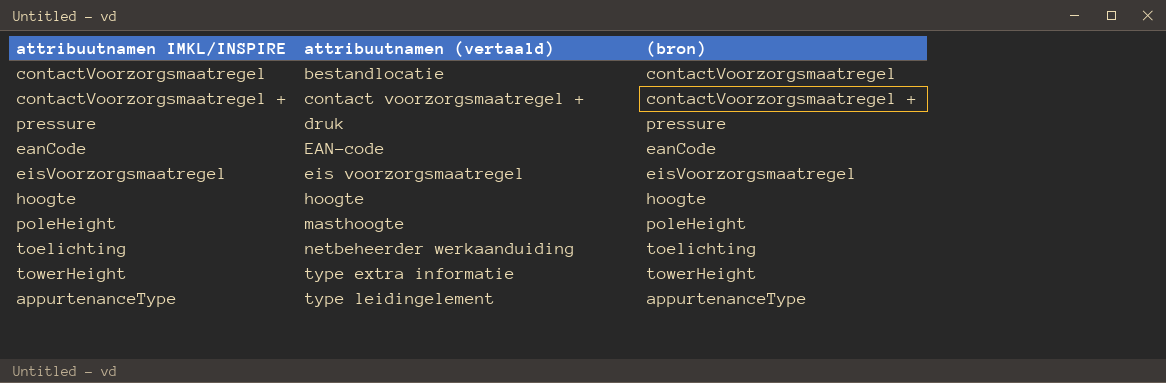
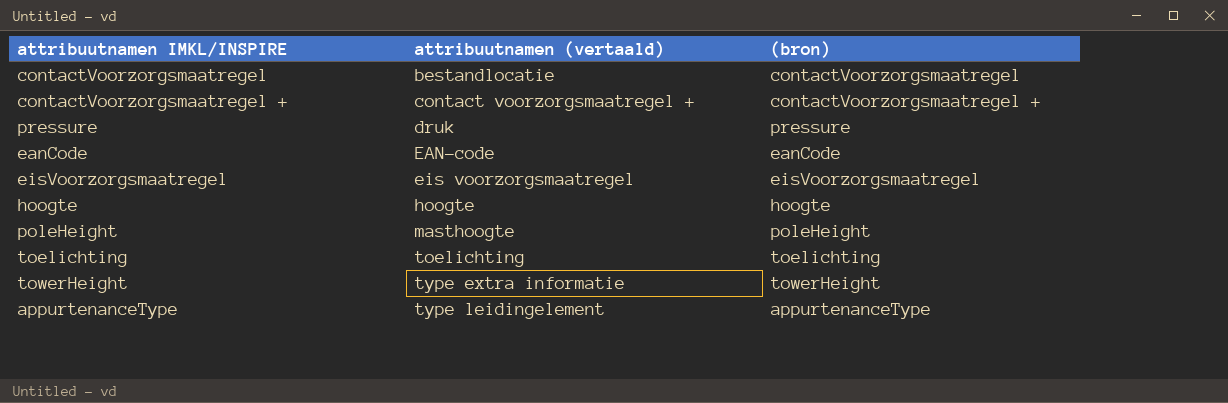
toelichting | attribuutnamen (vertaald): netbeheerder werkaanduiding -> toelichting

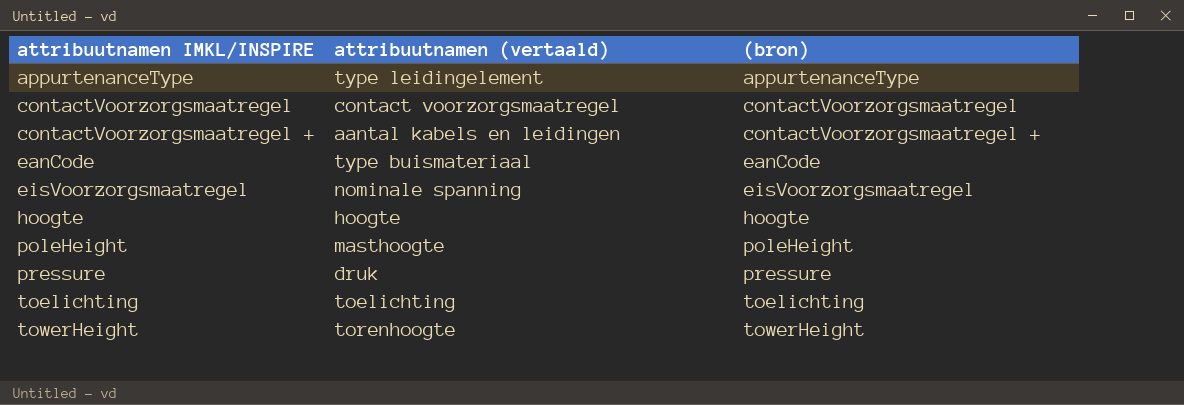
row order: attribuutnamen (vertaald) ascending -> attribuutnamen IMKL/INSPIRE ascending
contactVoorzorgsmaatregel | attribuutnamen (vertaald): bestandlocatie -> contact voorzorgsmaatregel
contactVoorzorgsmaatregel + | attribuutnamen (vertaald): contact voorzorgsmaatregel + -> aantal kabels en leidingen
eanCode | attribuutnamen (vertaald): EAN-code -> type buismateriaal
eisVoorzorgsmaatregel | attribuutnamen (vertaald): eis voorzorgsmaatregel -> nominale spanning
towerHeight | attribuutnamen (vertaald): type extra informatie -> torenhoogte

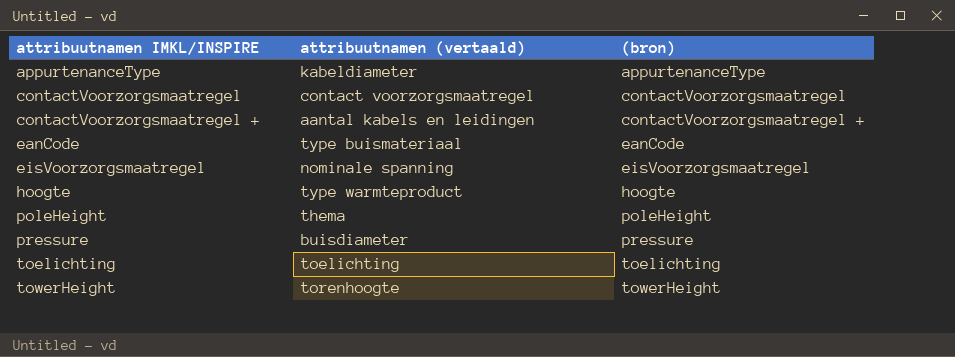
appurtenanceType | attribuutnamen (vertaald): type leidingelement -> kabeldiameter
hoogte | attribuutnamen (vertaald): hoogte -> type warmteproduct
poleHeight | attribuutnamen (vertaald): masthoogte -> thema
pressure | attribuutnamen (vertaald): druk -> buisdiameter

